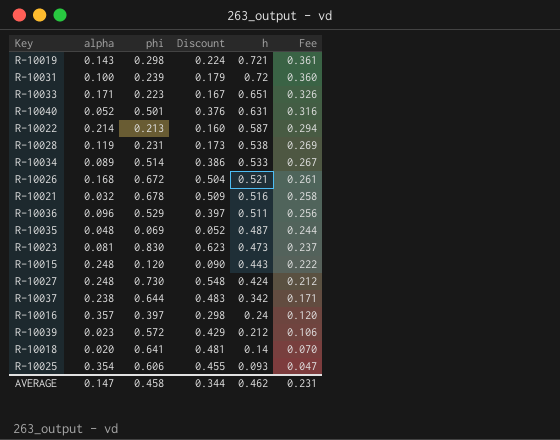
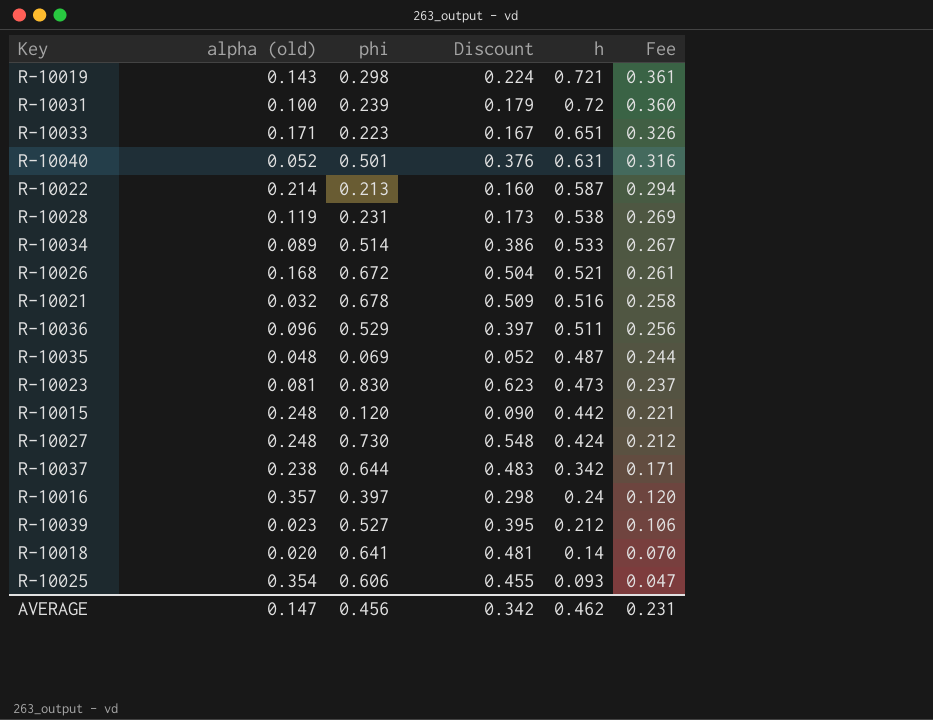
column name: alpha -> alpha (old)
R-10015 | h: 0.443 -> 0.442
R-10015 | Fee: 0.222 -> 0.221
R-10039 | phi: 0.572 -> 0.527
R-10039 | Discount: 0.429 -> 0.395
AVERAGE | phi: 0.458 -> 0.456
AVERAGE | Discount: 0.344 -> 0.342

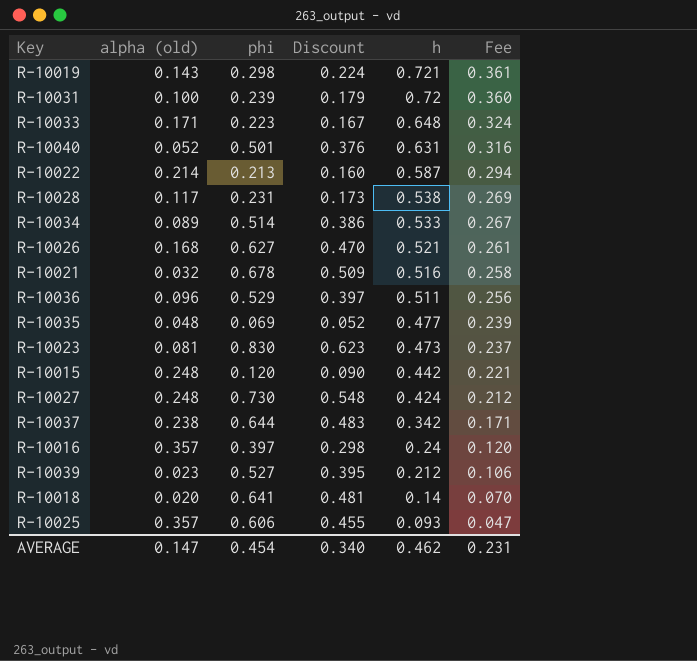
R-10033 | h: 0.651 -> 0.648
R-10033 | Fee: 0.326 -> 0.324
R-10028 | alpha (old): 0.119 -> 0.117
R-10026 | phi: 0.672 -> 0.627
R-10026 | Discount: 0.504 -> 0.470
R-10035 | h: 0.487 -> 0.477
R-10035 | Fee: 0.244 -> 0.239
R-10025 | alpha (old): 0.354 -> 0.357
AVERAGE | phi: 0.456 -> 0.454
AVERAGE | Discount: 0.342 -> 0.340

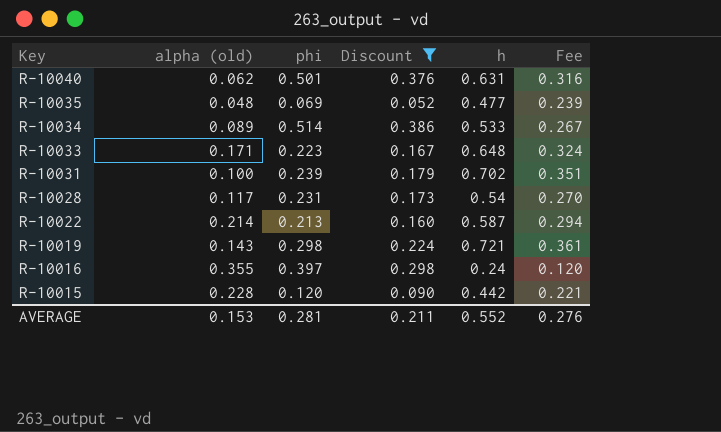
filter: none -> Discount <= 0.386
row order: h descending -> Key descending
R-10040 | alpha (old): 0.052 -> 0.062
R-10031 | h: 0.72 -> 0.702
R-10031 | Fee: 0.360 -> 0.351
R-10028 | h: 0.538 -> 0.54
R-10028 | Fee: 0.269 -> 0.270
R-10016 | alpha (old): 0.357 -> 0.355
R-10015 | alpha (old): 0.248 -> 0.228
AVERAGE | alpha (old): 0.147 -> 0.153
AVERAGE | phi: 0.454 -> 0.281
AVERAGE | Discount: 0.340 -> 0.211
AVERAGE | h: 0.462 -> 0.552
AVERAGE | Fee: 0.231 -> 0.276

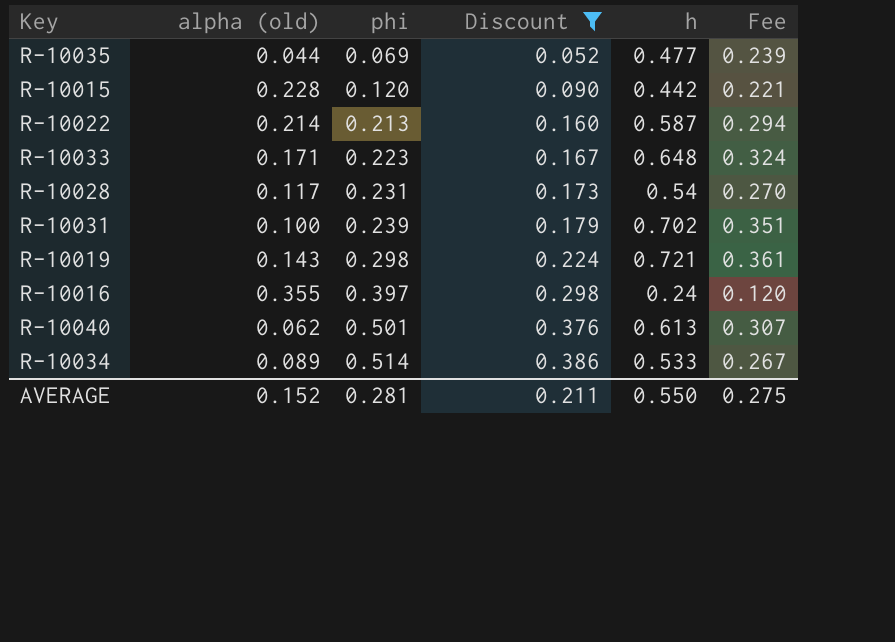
row order: Key descending -> phi ascending
R-10035 | alpha (old): 0.048 -> 0.044
R-10040 | h: 0.631 -> 0.613
R-10040 | Fee: 0.316 -> 0.307
AVERAGE | alpha (old): 0.153 -> 0.152
AVERAGE | h: 0.552 -> 0.550
AVERAGE | Fee: 0.276 -> 0.275

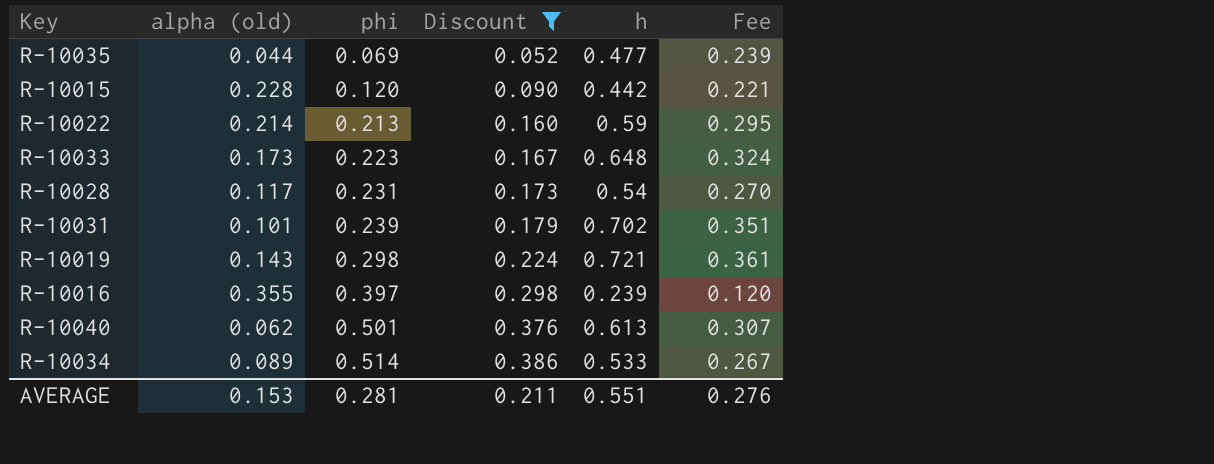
R-10022 | h: 0.587 -> 0.59
R-10022 | Fee: 0.294 -> 0.295
R-10033 | alpha (old): 0.171 -> 0.173
R-10031 | alpha (old): 0.100 -> 0.101
R-10016 | h: 0.24 -> 0.239
AVERAGE | alpha (old): 0.152 -> 0.153
AVERAGE | h: 0.550 -> 0.551
AVERAGE | Fee: 0.275 -> 0.276

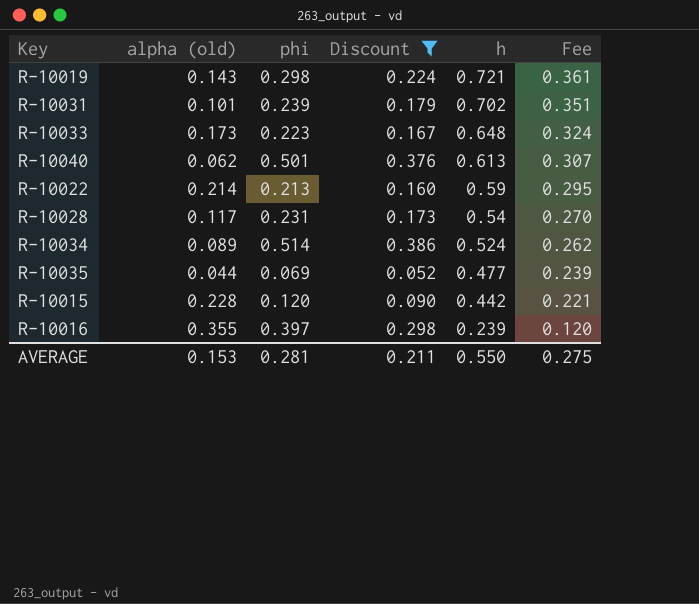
row order: phi ascending -> h descending
R-10034 | h: 0.533 -> 0.524
R-10034 | Fee: 0.267 -> 0.262
AVERAGE | h: 0.551 -> 0.550
AVERAGE | Fee: 0.276 -> 0.275

